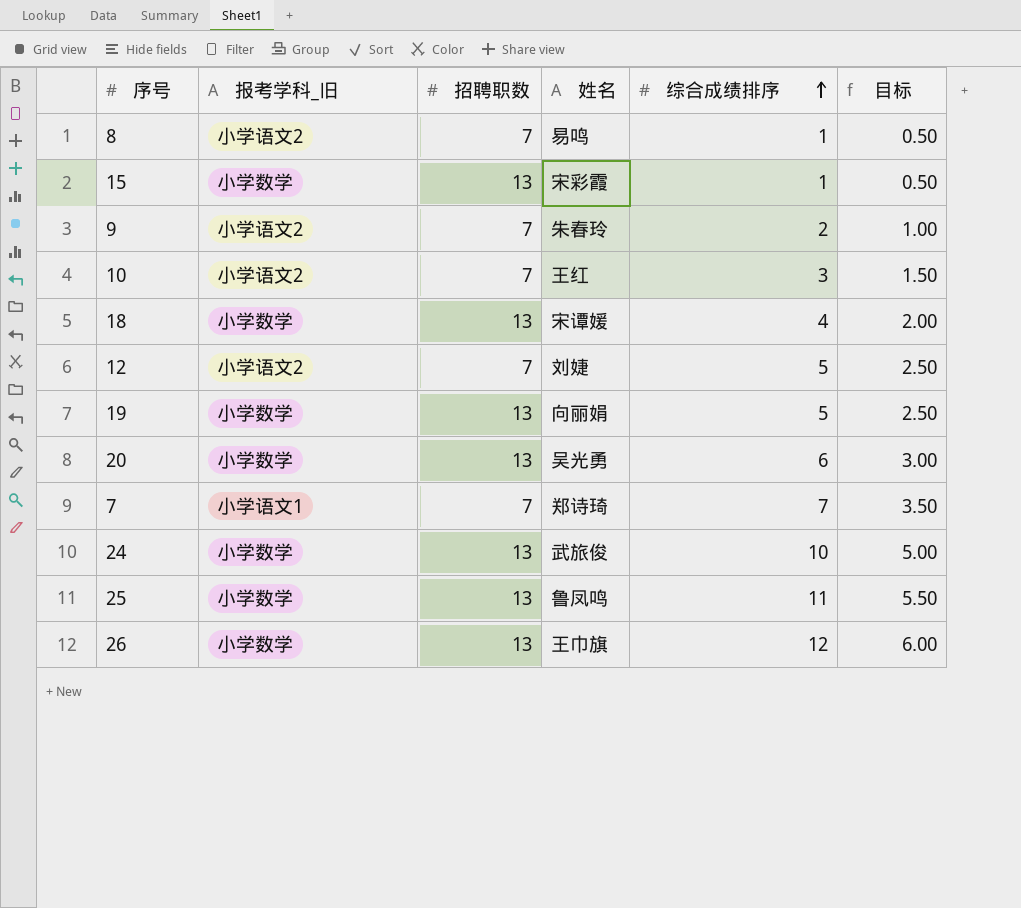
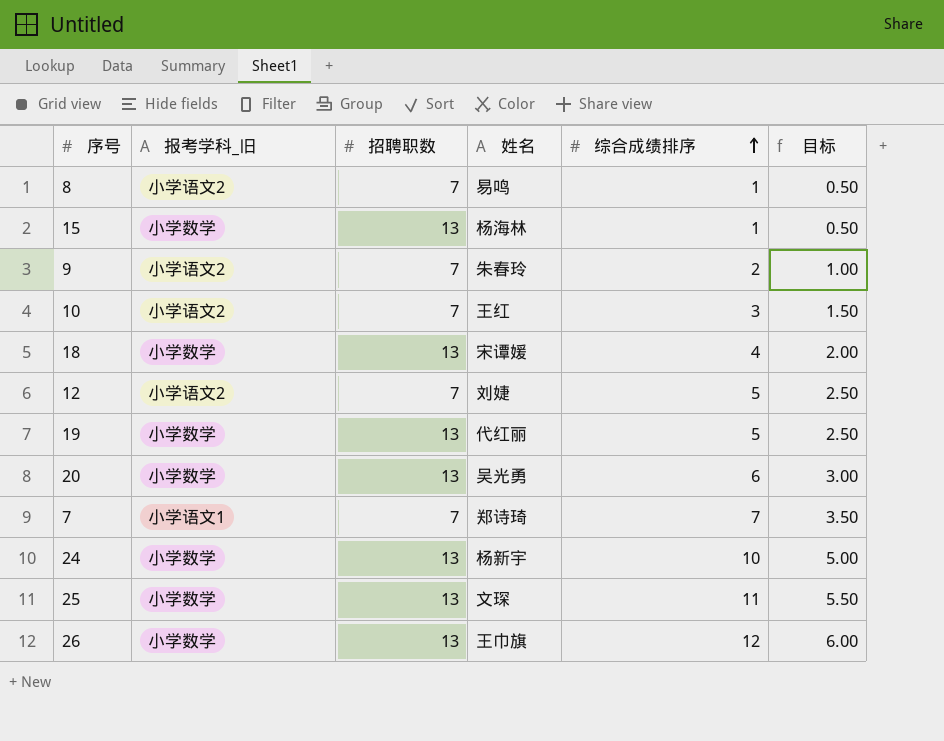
15 | 姓名: 宋彩霞 -> 杨海林
19 | 姓名: 向丽娟 -> 代红丽
24 | 姓名: 武旅俊 -> 杨新宇
25 | 姓名: 鲁凤鸣 -> 文琛

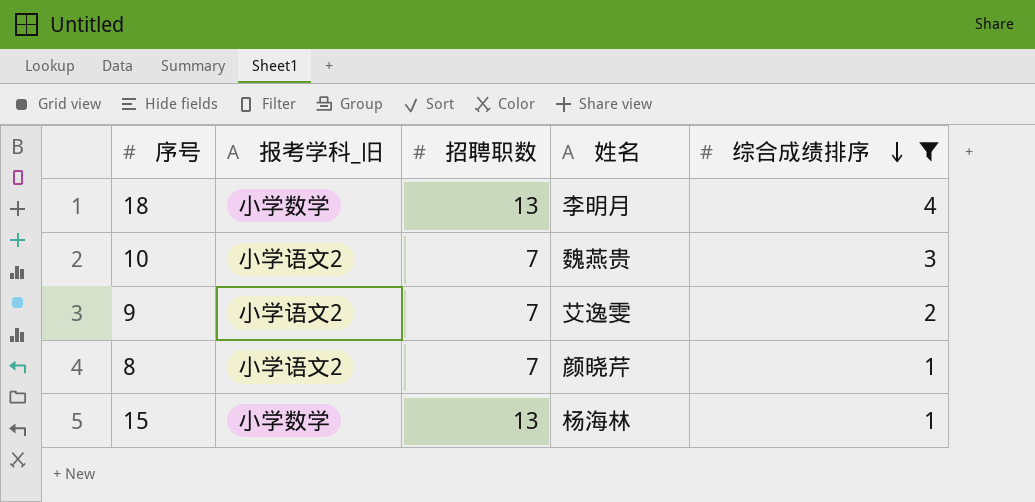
filter: none -> 综合成绩排序 <= 4
row order: 综合成绩排序 ascending -> 综合成绩排序 descending
column 目标 | formula: [综合成绩排序] * 0.5 -> none
18 | 姓名: 宋谭媛 -> 李明月
10 | 姓名: 王红 -> 魏燕贵
9 | 姓名: 朱春玲 -> 艾逸雯
8 | 姓名: 易鸣 -> 颜晓芹

